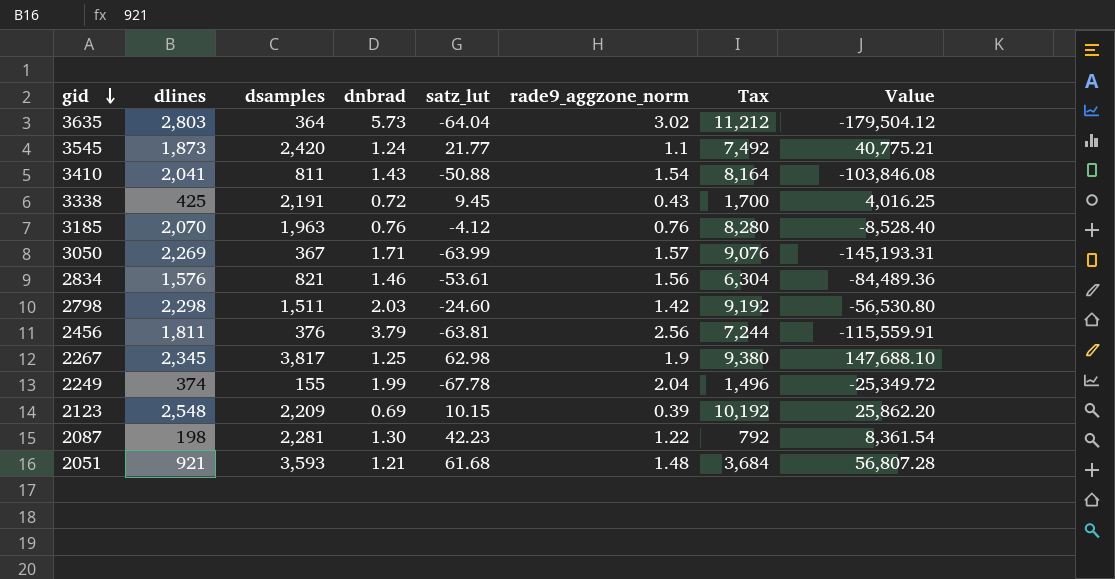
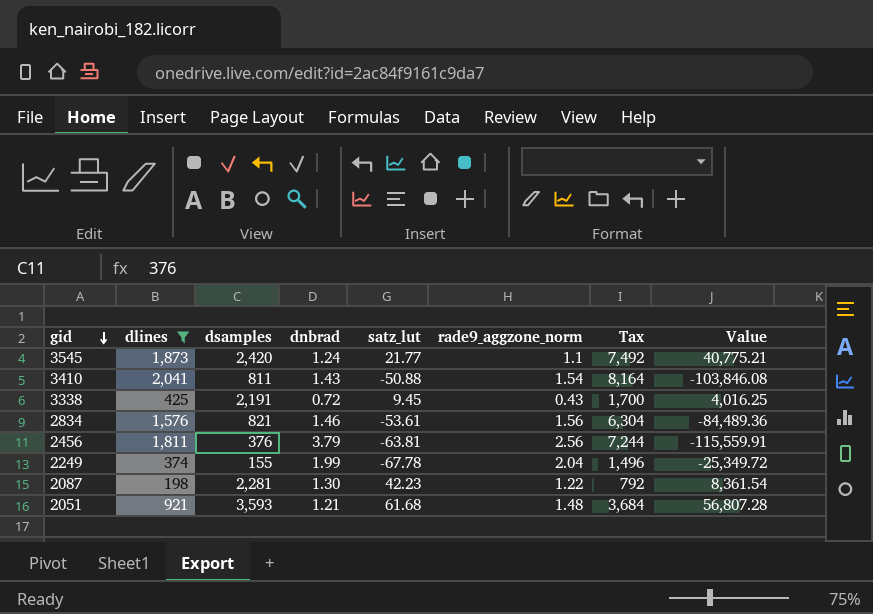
filter: none -> dlines <= 2,041

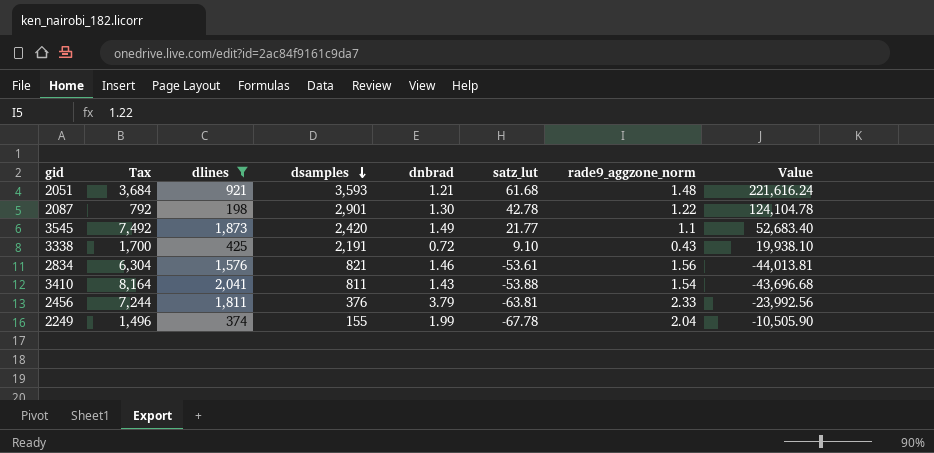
row order: gid descending -> dsamples descending
column Tax | position: 7 -> 2
column Value | formula: [dlines] * [satz_lut] -> [dsamples] * [satz_lut]
2087 | dsamples: 2,281 -> 2,901
2087 | satz_lut: 42.23 -> 42.78
3545 | dnbrad: 1.24 -> 1.49
3338 | satz_lut: 9.45 -> 9.10
3410 | satz_lut: -50.88 -> -53.88
2456 | rade9_aggzone_norm: 2.56 -> 2.33

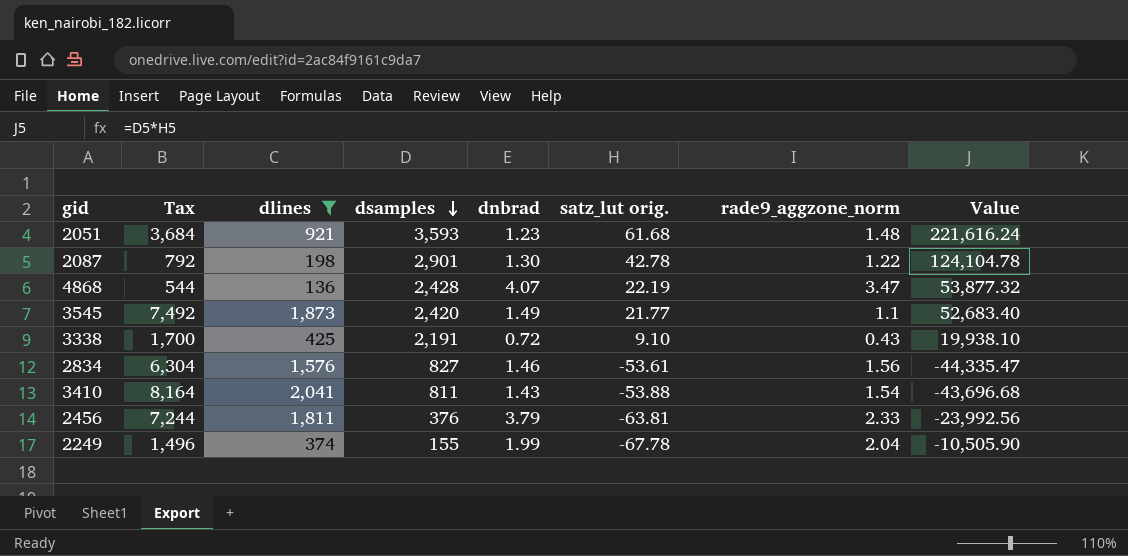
column name: satz_lut -> satz_lut orig.
2051 | dnbrad: 1.21 -> 1.23
row 4868: none -> 544 | 136 | 2,428 | 4.07 | 22.19 | 3.47 | 53,877.32
2834 | dsamples: 821 -> 827
2834 | Value: -44,013.81 -> -44,335.47

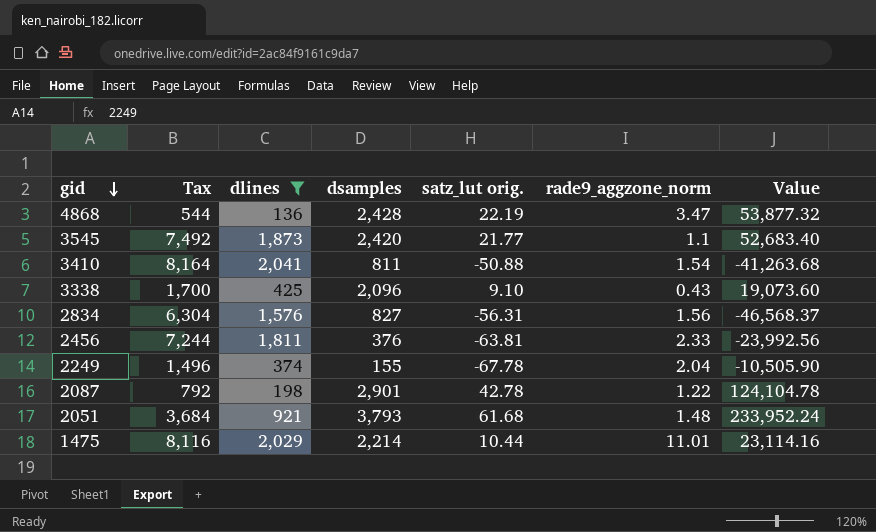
row order: dsamples descending -> gid descending
column dnbrad | position: 5 -> none
3410 | satz_lut orig.: -53.88 -> -50.88
3410 | Value: -43,696.68 -> -41,263.68
3338 | dsamples: 2,191 -> 2,096
3338 | Value: 19,938.10 -> 19,073.60
2834 | satz_lut orig.: -53.61 -> -56.31
2834 | Value: -44,335.47 -> -46,568.37
2051 | dsamples: 3,593 -> 3,793
2051 | Value: 221,616.24 -> 233,952.24
row 1475: none -> 8,116 | 2,029 | 2,214 | 10.44 | 11.01 | 23,114.16

